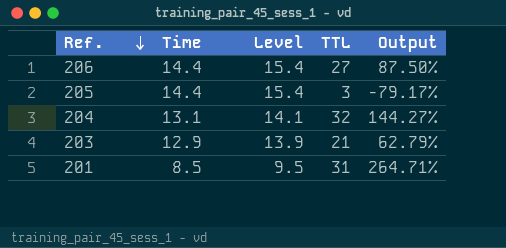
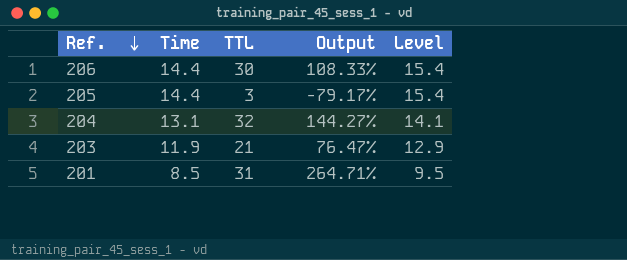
column Level | position: 3 -> 5
206 | TTL: 27 -> 30
206 | Output: 87.50% -> 108.33%
203 | Time: 12.9 -> 11.9
203 | Output: 62.79% -> 76.47%
203 | Level: 13.9 -> 12.9

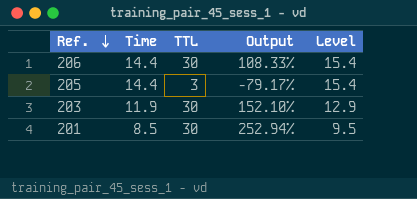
row 204: 13.1 | 32 | 144.27% | 14.1 -> none
203 | TTL: 21 -> 30
203 | Output: 76.47% -> 152.10%
201 | TTL: 31 -> 30
201 | Output: 264.71% -> 252.94%

